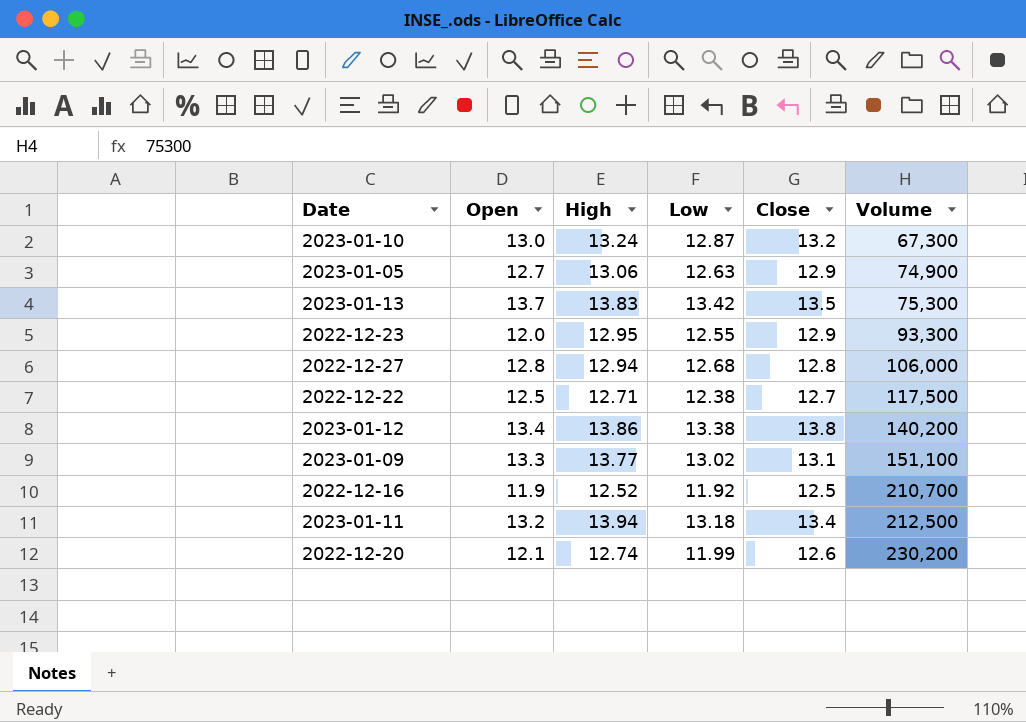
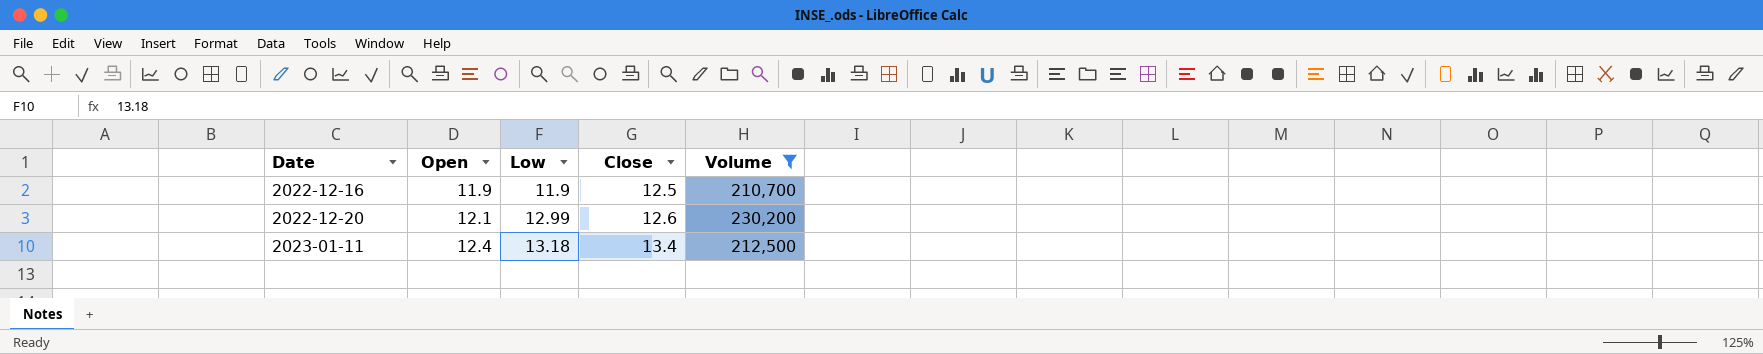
filter: none -> Volume >= 210,700
row order: Volume ascending -> Date ascending
column High | position: 3 -> none
2022-12-16 | Low: 11.92 -> 11.9
2022-12-20 | Low: 11.99 -> 12.99
2023-01-11 | Open: 13.2 -> 12.4

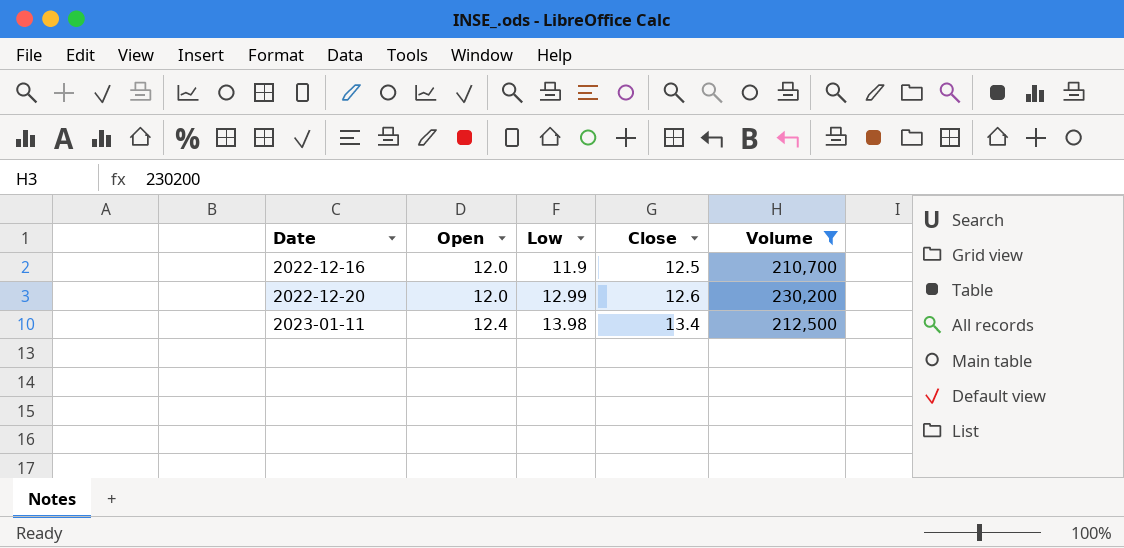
2022-12-16 | Open: 11.9 -> 12.0
2022-12-20 | Open: 12.1 -> 12.0
2023-01-11 | Low: 13.18 -> 13.98

